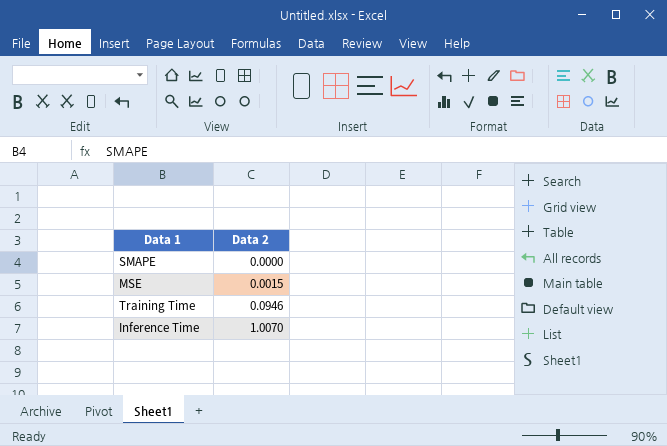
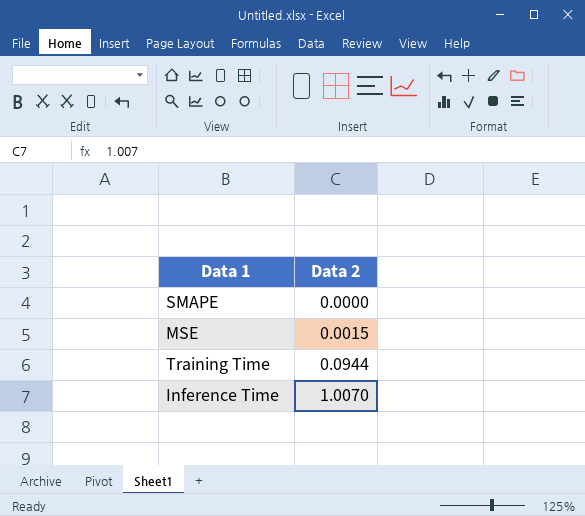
Training Time | Data 2: 0.0946 -> 0.0944

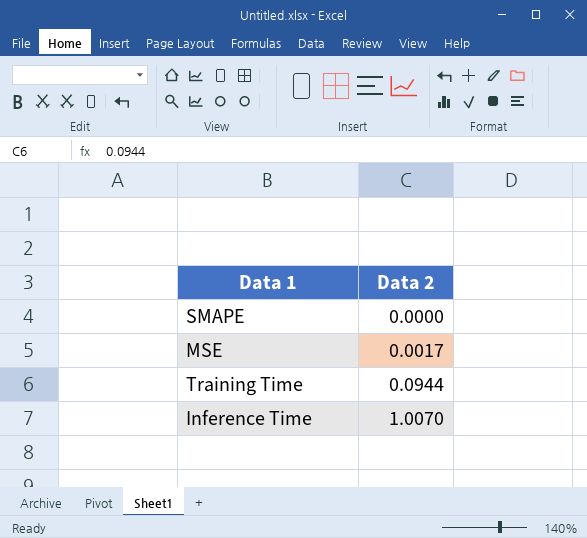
MSE | Data 2: 0.0015 -> 0.0017

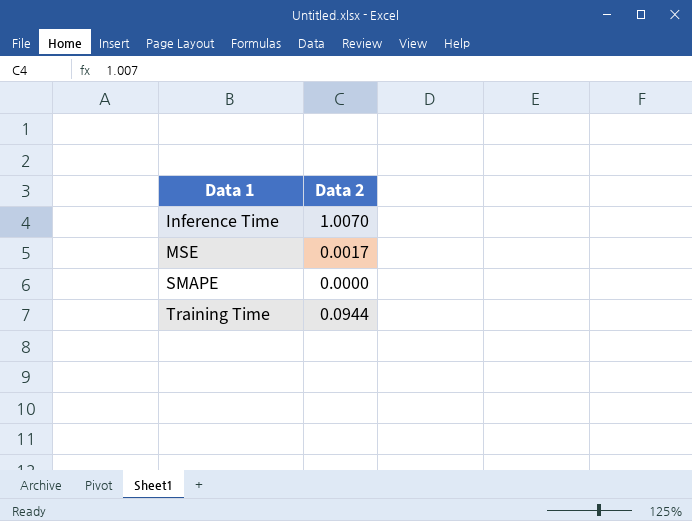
row order: Data 2 ascending -> Data 1 ascending

